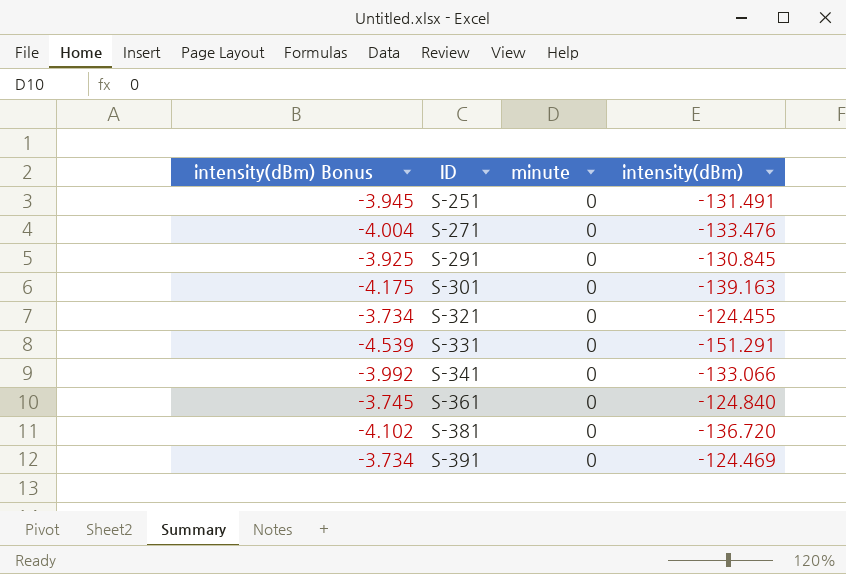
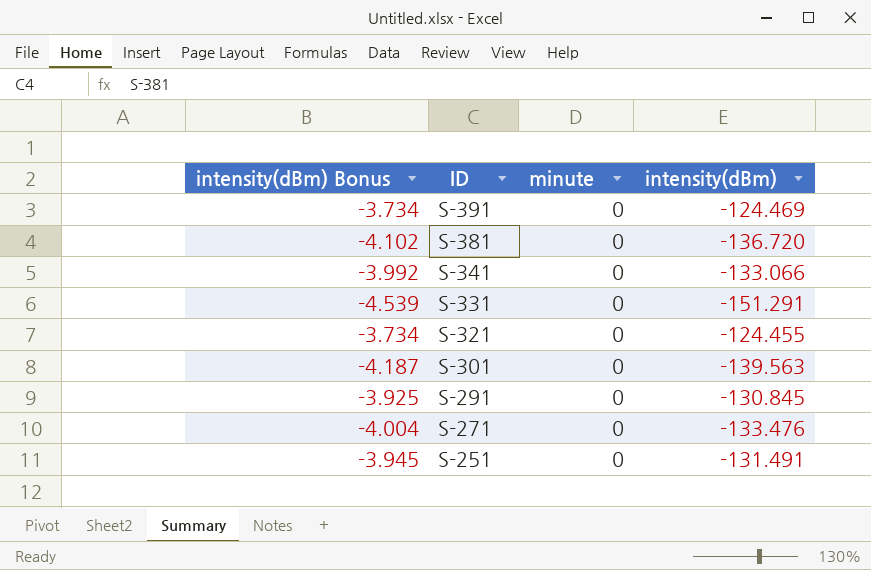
row order: ID ascending -> ID descending
row S-361: -3.745 | 0 | -124.840 -> none
S-301 | intensity(dBm) Bonus: -4.175 -> -4.187
S-301 | intensity(dBm): -139.163 -> -139.563

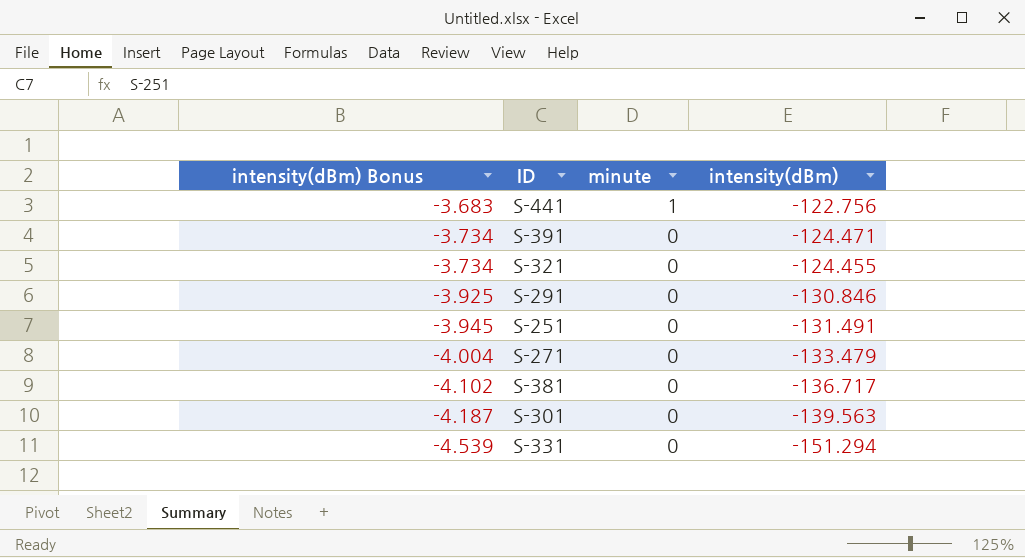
row order: ID descending -> intensity(dBm) Bonus descending
row S-341: -3.992 | 0 | -133.066 -> none
row S-441: none -> -3.683 | 1 | -122.756
S-391 | intensity(dBm): -124.469 -> -124.471
S-291 | intensity(dBm): -130.845 -> -130.846
S-271 | intensity(dBm): -133.476 -> -133.479
S-381 | intensity(dBm): -136.720 -> -136.717
S-331 | intensity(dBm): -151.291 -> -151.294

